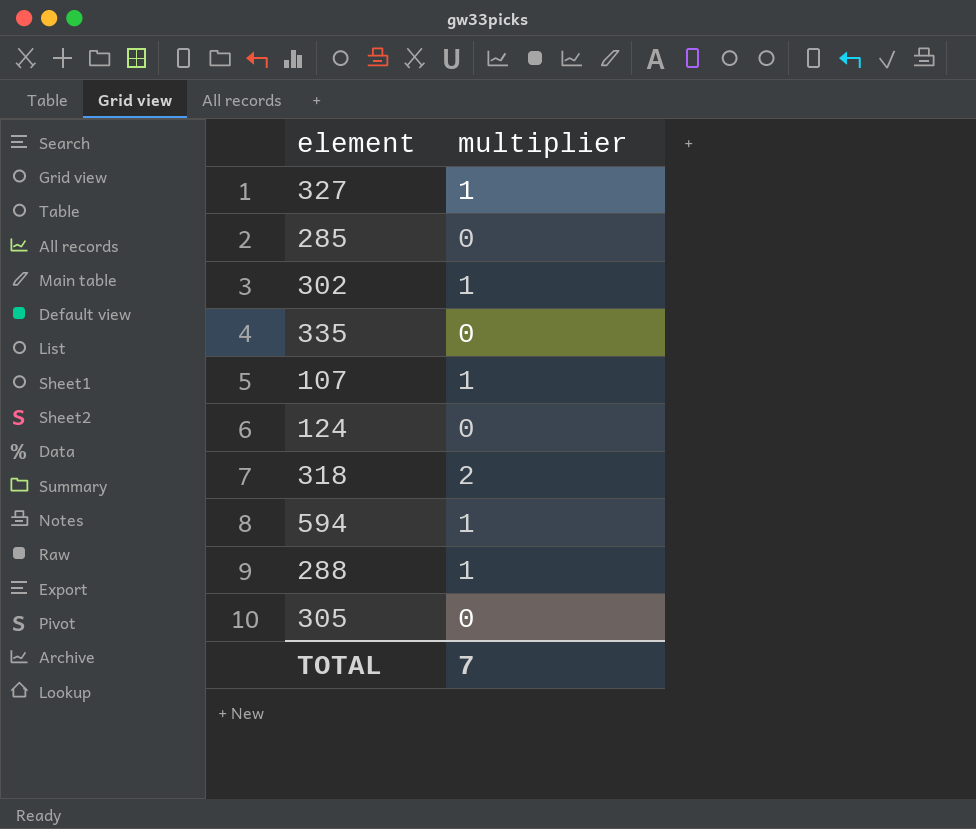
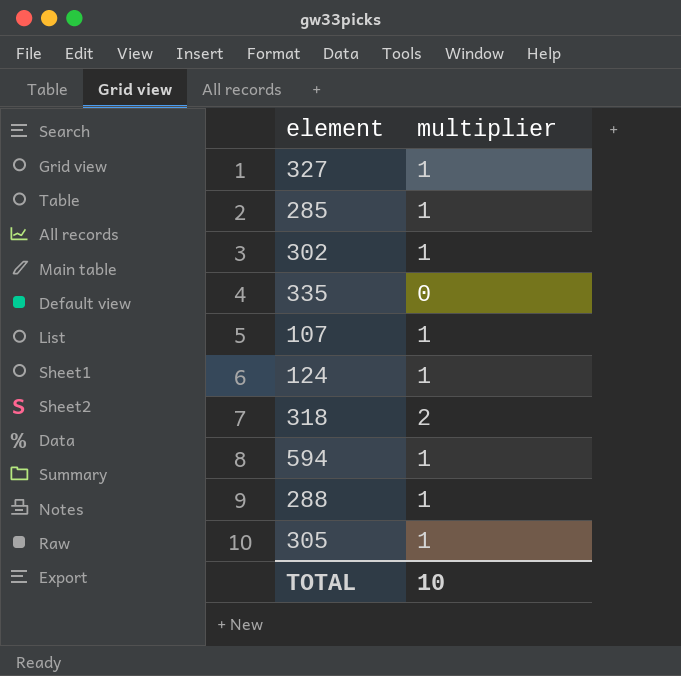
285 | multiplier: 0 -> 1
124 | multiplier: 0 -> 1
305 | multiplier: 0 -> 1
TOTAL | multiplier: 7 -> 10

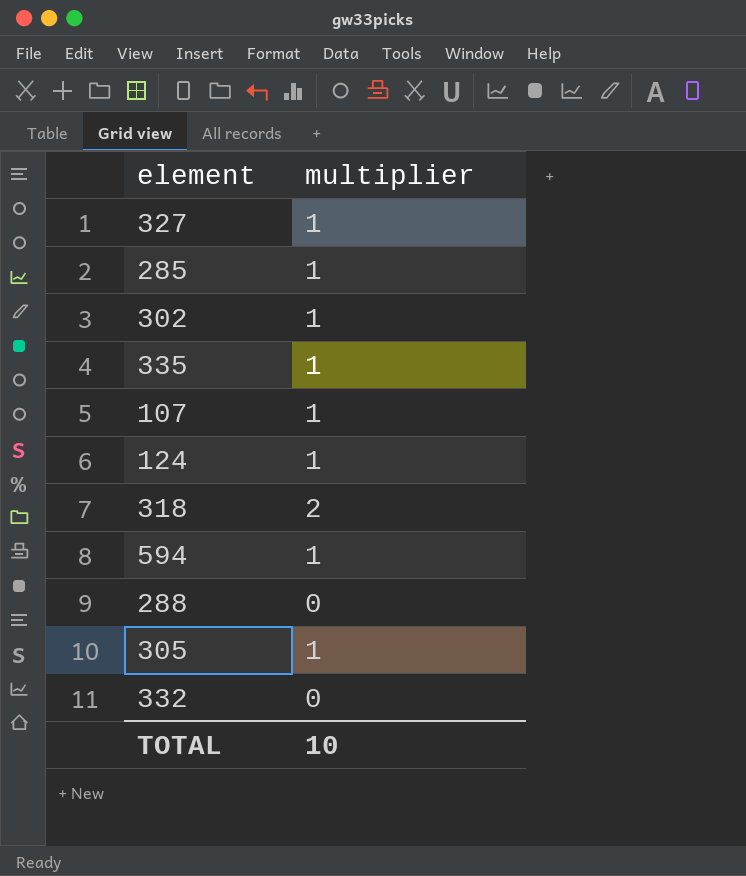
335 | multiplier: 0 -> 1
288 | multiplier: 1 -> 0
row 332: none -> 0

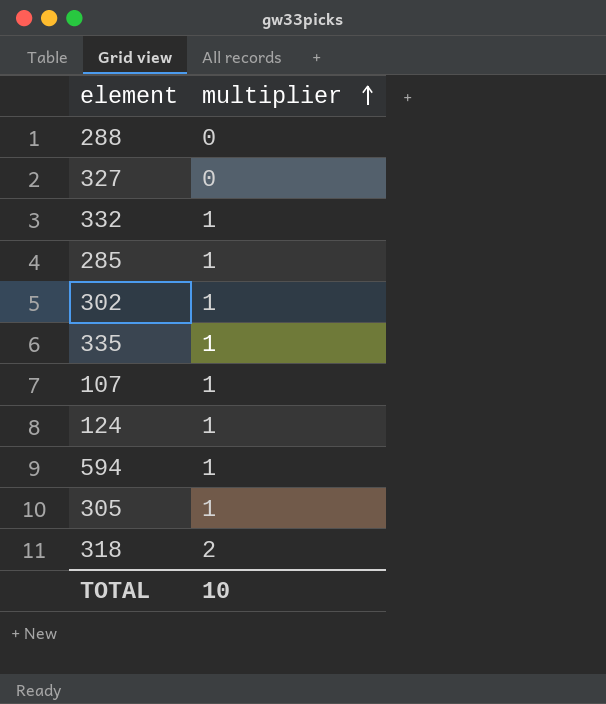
row order: none -> multiplier ascending
327 | multiplier: 1 -> 0
332 | multiplier: 0 -> 1

